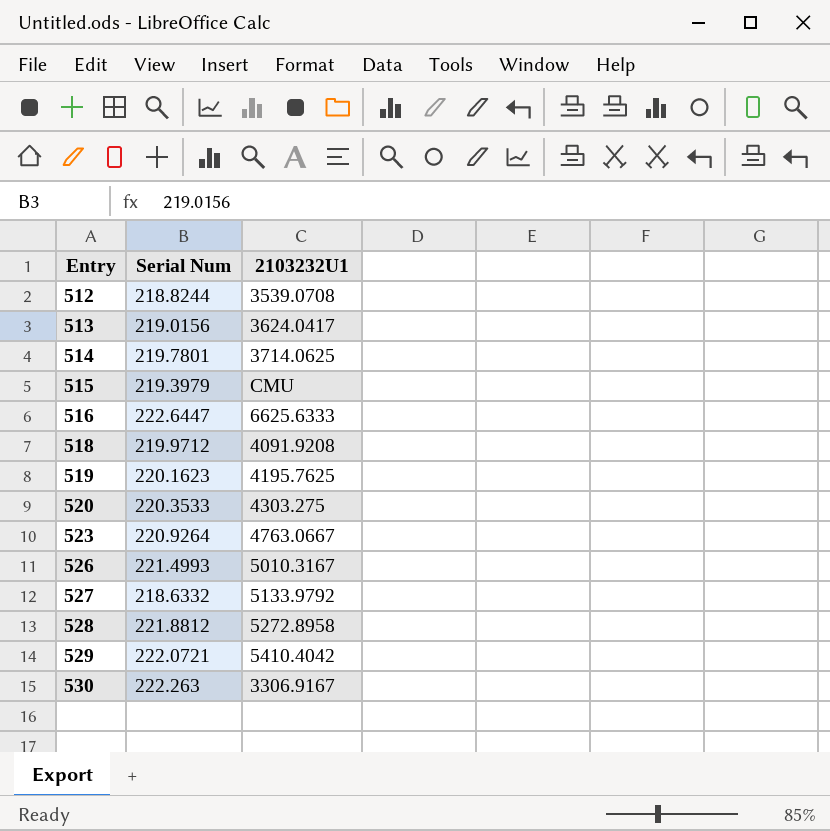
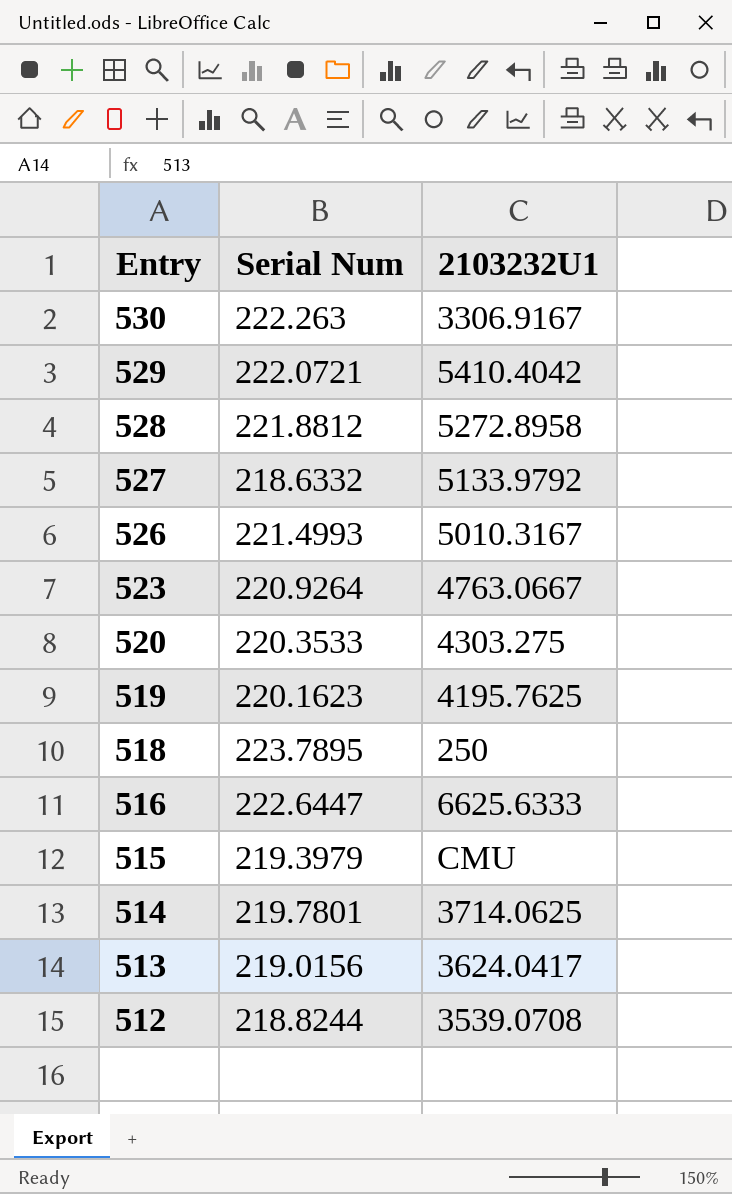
row order: Entry ascending -> Entry descending
518 | Serial Num: 219.9712 -> 223.7895
518 | 2103232U1: 4091.9208 -> 250

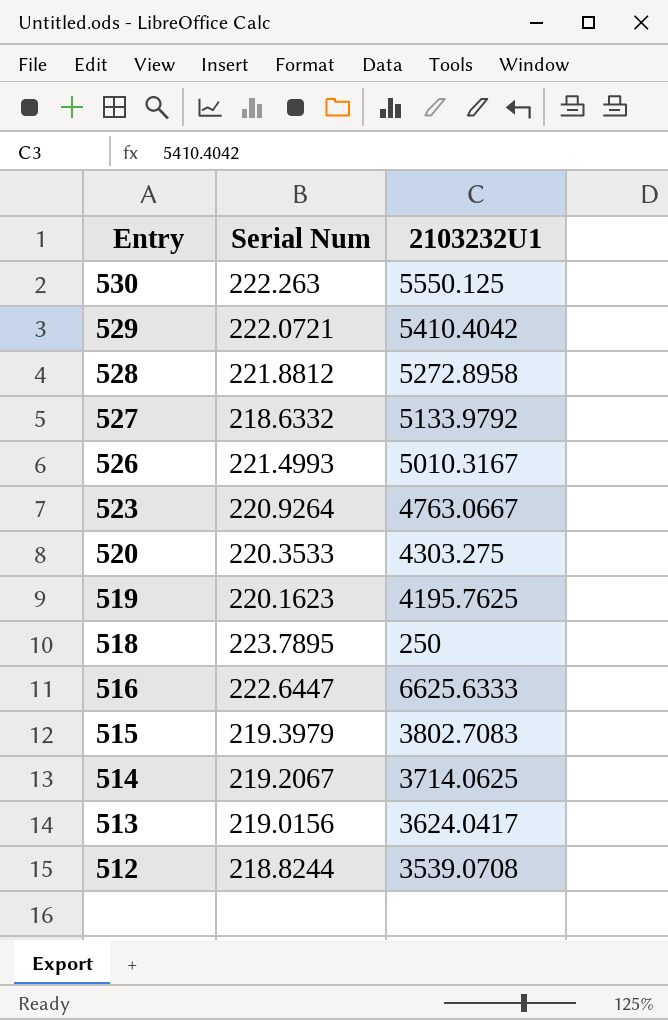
530 | 2103232U1: 3306.9167 -> 5550.125
515 | 2103232U1: CMU -> 3802.7083
514 | Serial Num: 219.7801 -> 219.2067

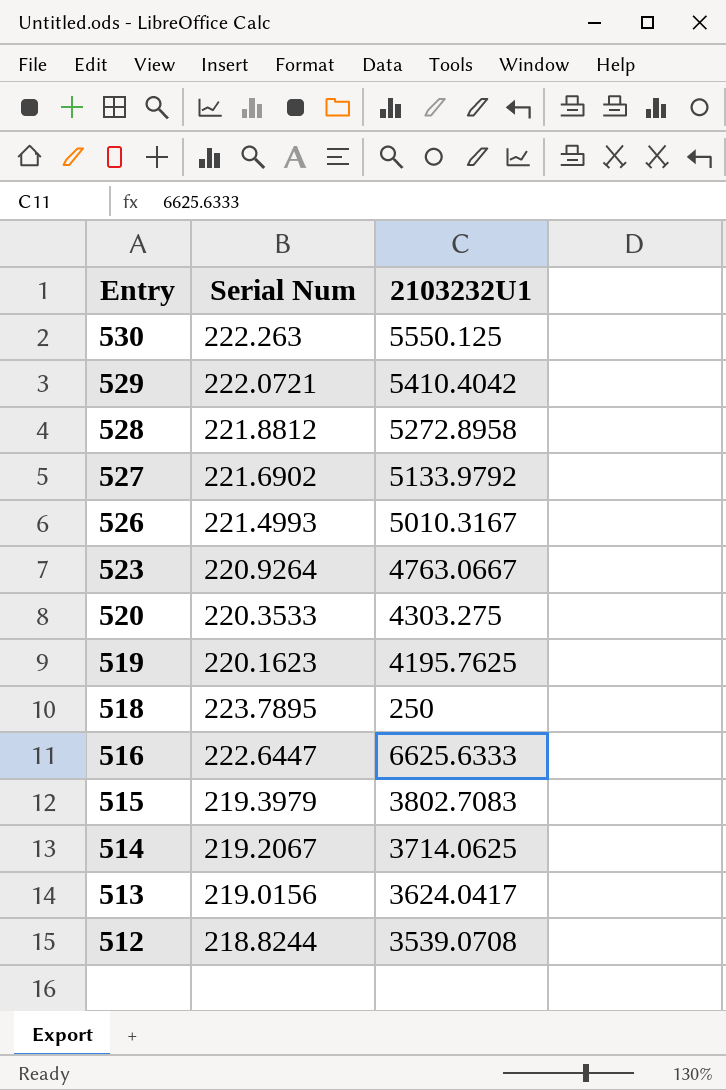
527 | Serial Num: 218.6332 -> 221.6902

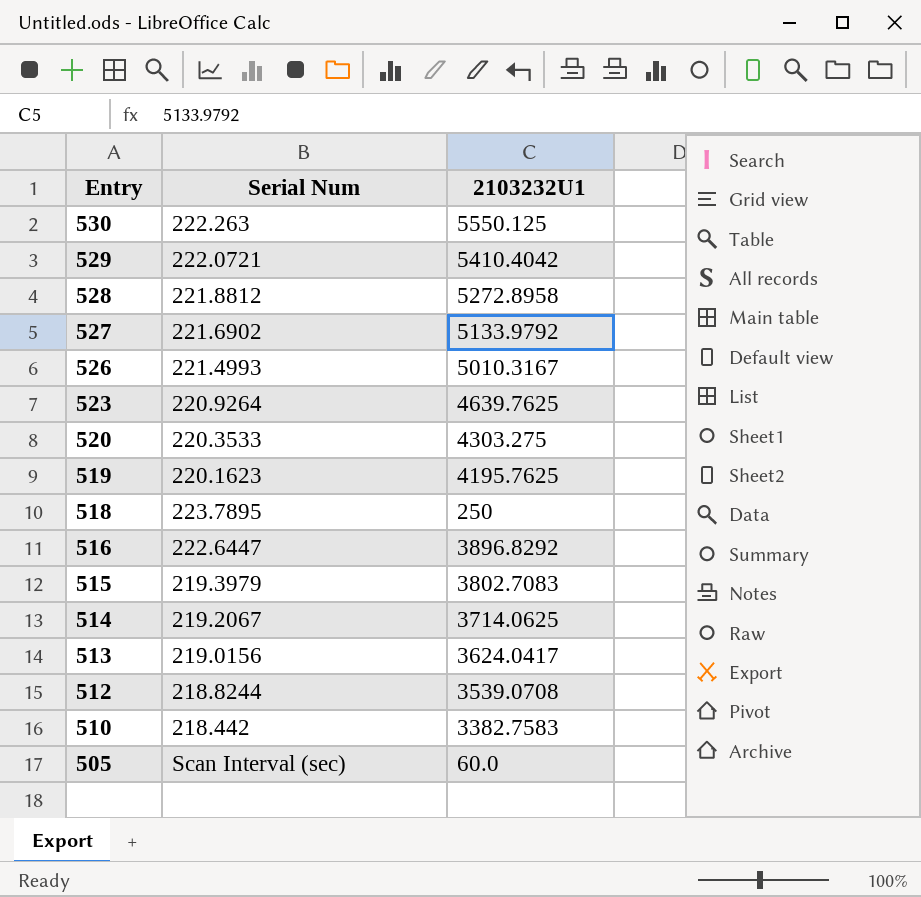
523 | 2103232U1: 4763.0667 -> 4639.7625
516 | 2103232U1: 6625.6333 -> 3896.8292
row 510: none -> 218.442 | 3382.7583
row 505: none -> Scan Interval (sec) | 60.0

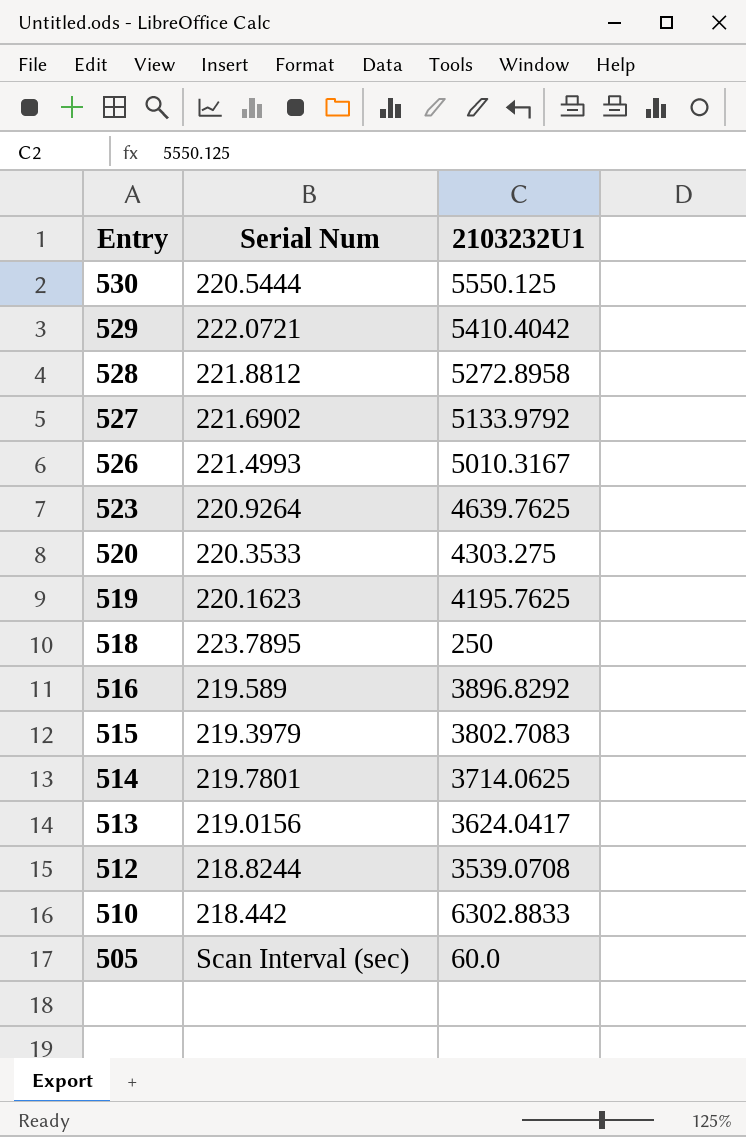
530 | Serial Num: 222.263 -> 220.5444
516 | Serial Num: 222.6447 -> 219.589
514 | Serial Num: 219.2067 -> 219.7801
510 | 2103232U1: 3382.7583 -> 6302.8833

